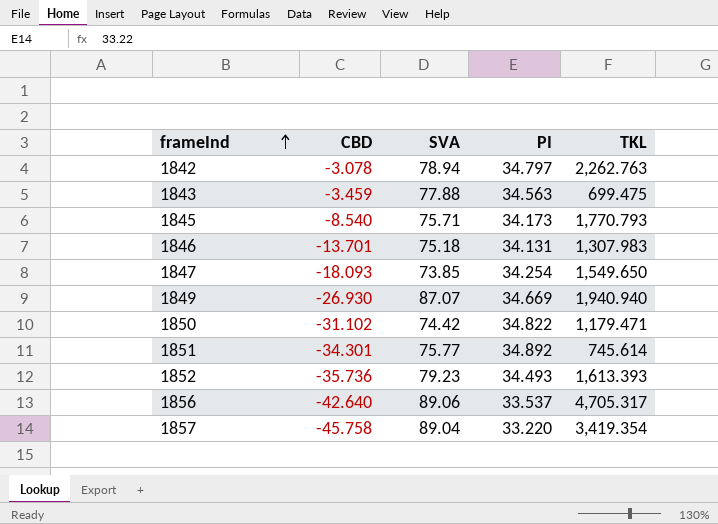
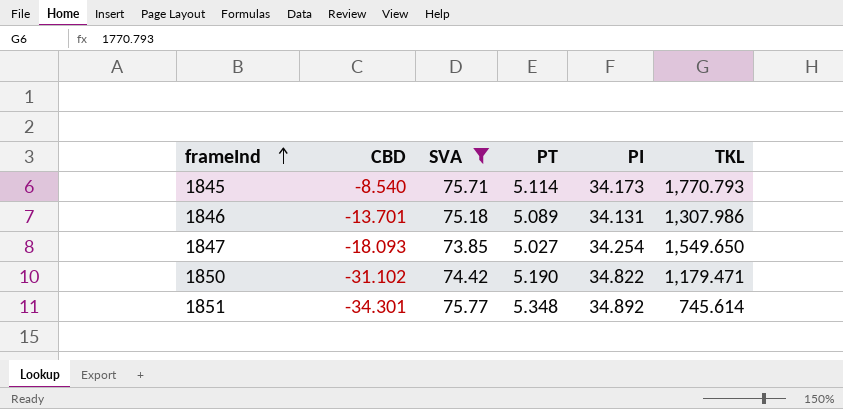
filter: none -> SVA <= 75.77
column PT | position: none -> 4
1846 | TKL: 1,307.983 -> 1,307.986

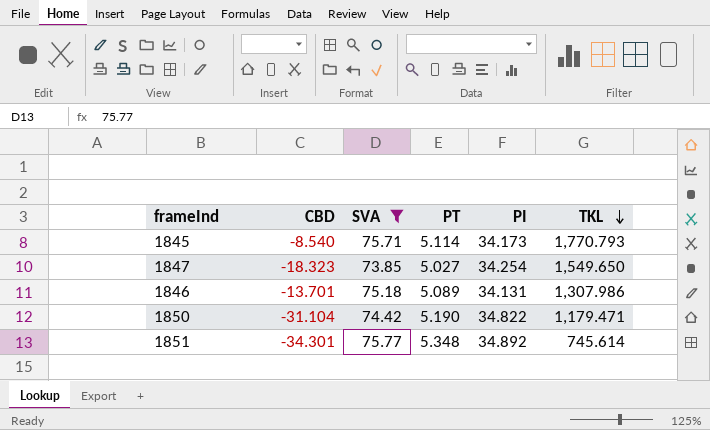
row order: frameInd ascending -> TKL descending
1847 | CBD: -18.093 -> -18.323
1850 | CBD: -31.102 -> -31.104

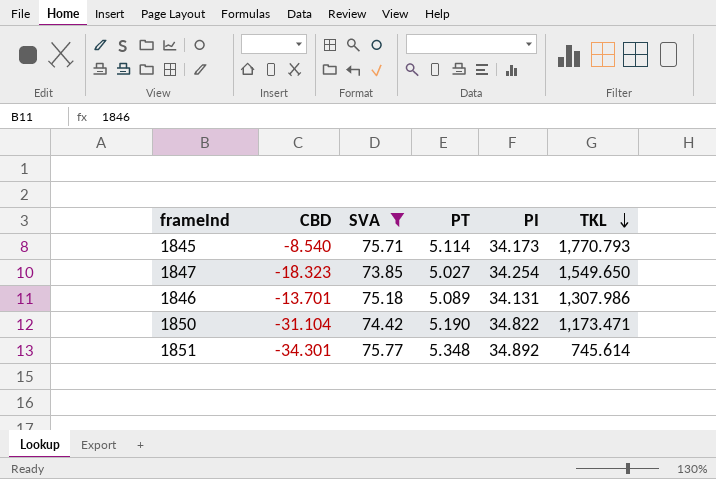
1850 | TKL: 1,179.471 -> 1,173.471

